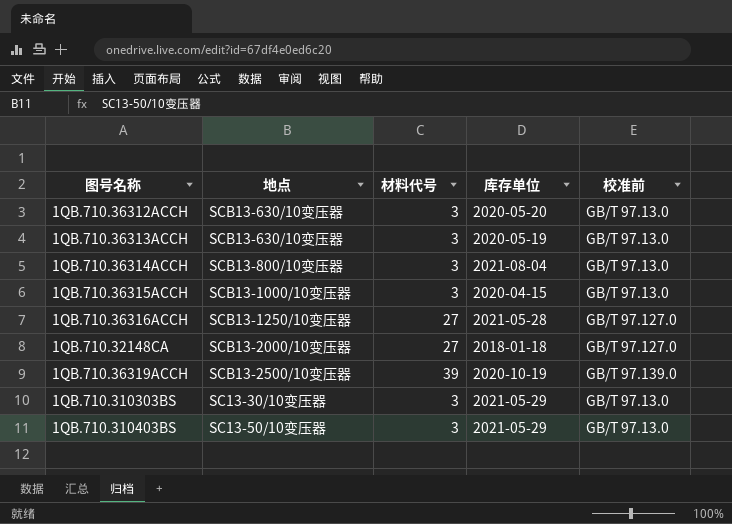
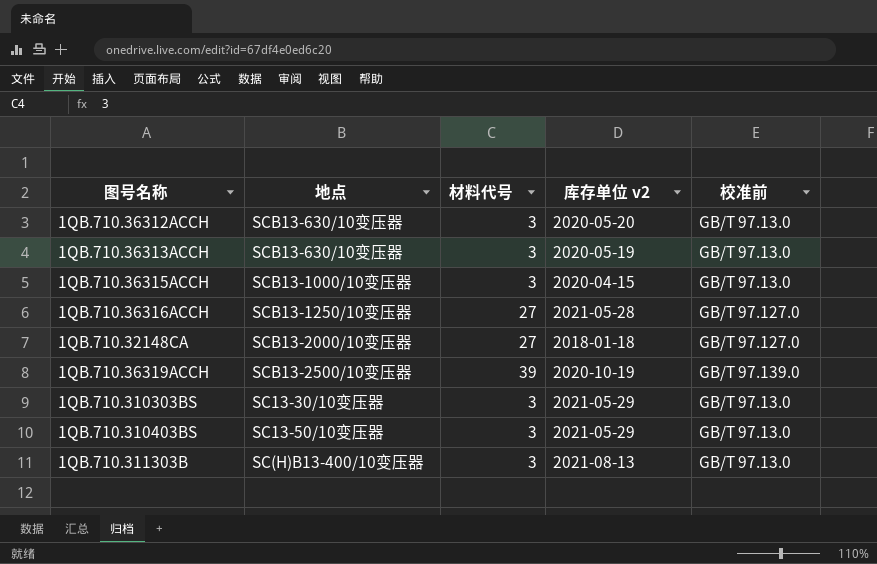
column name: 库存单位 -> 库存单位 v2
row 1QB.710.36314ACCH: SCB13-800/10变压器 | 3 | 2021-08-04 | GB/T 97.13.0 -> none
row 1QB.710.311303B: none -> SC(H)B13-400/10变压器 | 3 | 2021-08-13 | GB/T 97.13.0

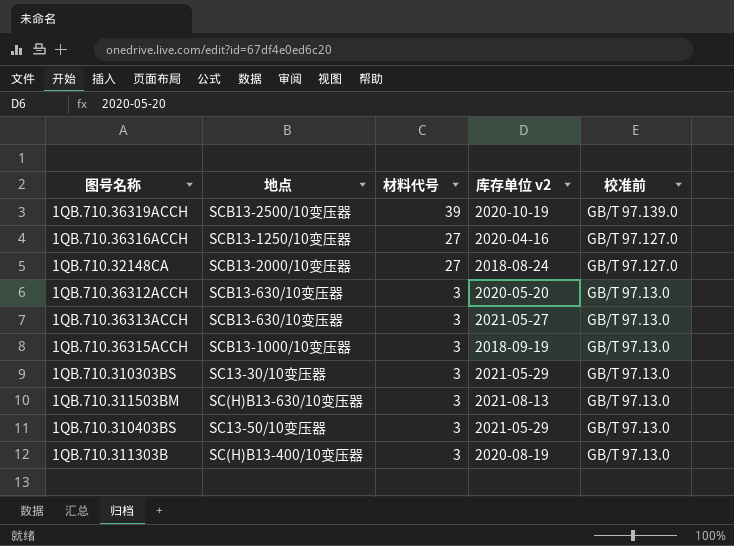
row order: none -> 材料代号 descending
1QB.710.36316ACCH | 库存单位 v2: 2021-05-28 -> 2020-04-16
1QB.710.32148CA | 库存单位 v2: 2018-01-18 -> 2018-08-24
1QB.710.36313ACCH | 库存单位 v2: 2020-05-19 -> 2021-05-27
1QB.710.36315ACCH | 库存单位 v2: 2020-04-15 -> 2018-09-19
row 1QB.710.311503BM: none -> SC(H)B13-630/10变压器 | 3 | 2021-08-13 | GB/T 97.13.0
1QB.710.311303B | 库存单位 v2: 2021-08-13 -> 2020-08-19

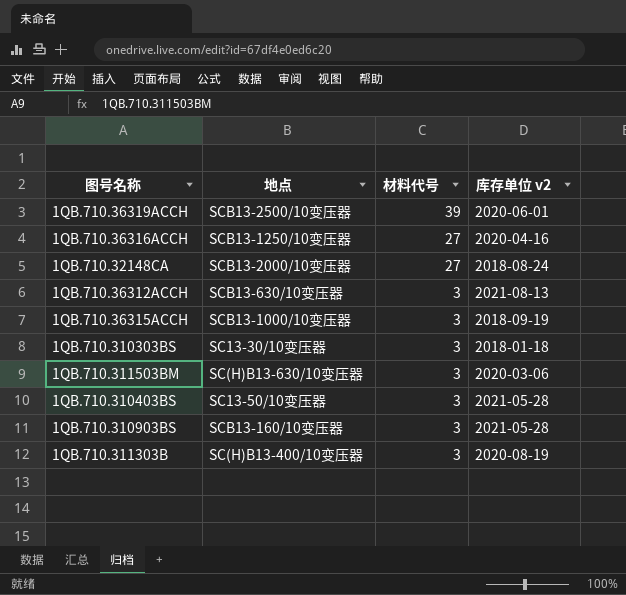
column 校准前 | position: 5 -> none
row 1QB.710.36313ACCH: SCB13-630/10变压器 | 3 | 2021-05-27 | GB/T 97.13.0 -> none
1QB.710.36319ACCH | 库存单位 v2: 2020-10-19 -> 2020-06-01
1QB.710.36312ACCH | 库存单位 v2: 2020-05-20 -> 2021-08-13
1QB.710.310303BS | 库存单位 v2: 2021-05-29 -> 2018-01-18
1QB.710.311503BM | 库存单位 v2: 2021-08-13 -> 2020-03-06
1QB.710.310403BS | 库存单位 v2: 2021-05-29 -> 2021-05-28
row 1QB.710.310903BS: none -> SCB13-160/10变压器 | 3 | 2021-05-28

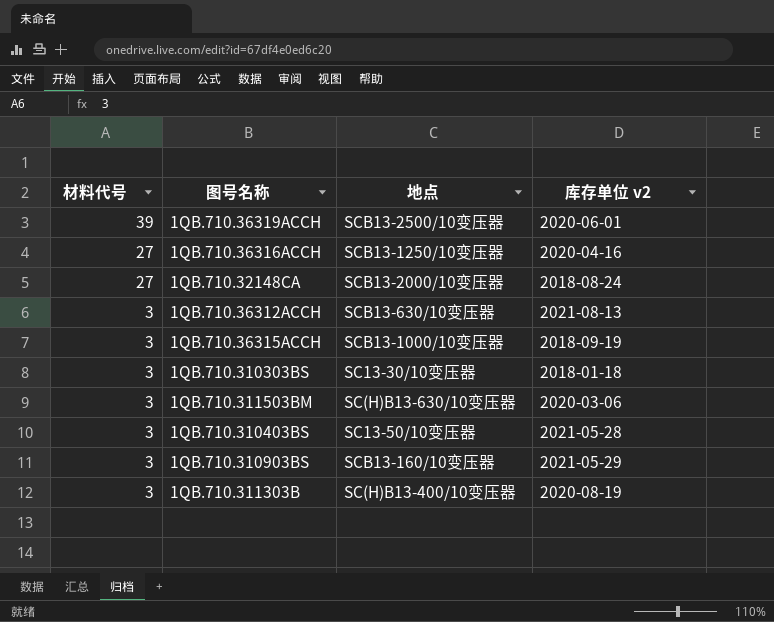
column 材料代号 | position: 3 -> 1
1QB.710.310903BS | 库存单位 v2: 2021-05-28 -> 2021-05-29

